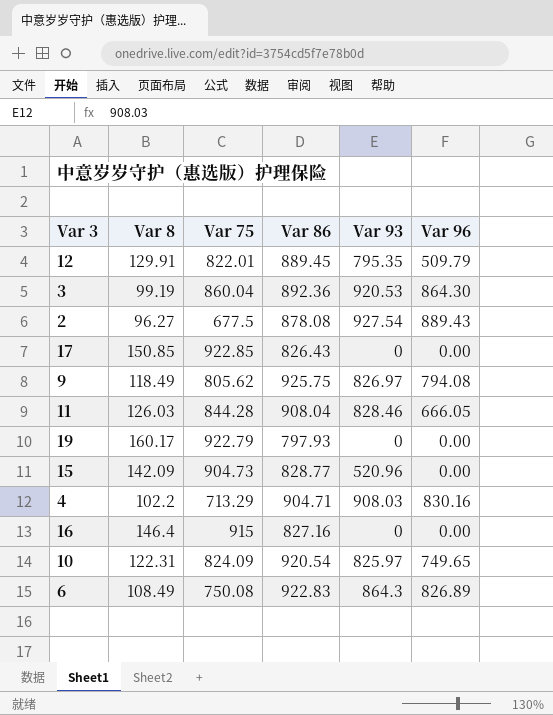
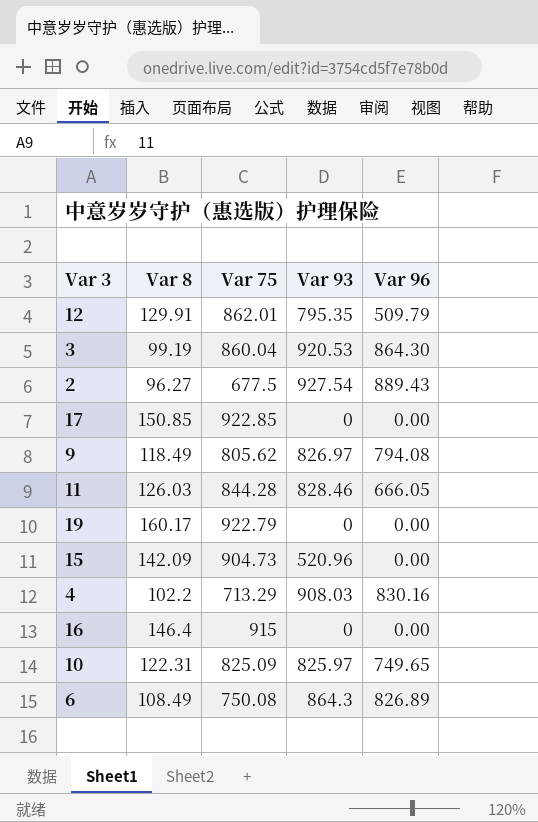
column Var 86 | position: 4 -> none
12 | Var 75: 822.01 -> 862.01
10 | Var 75: 824.09 -> 825.09

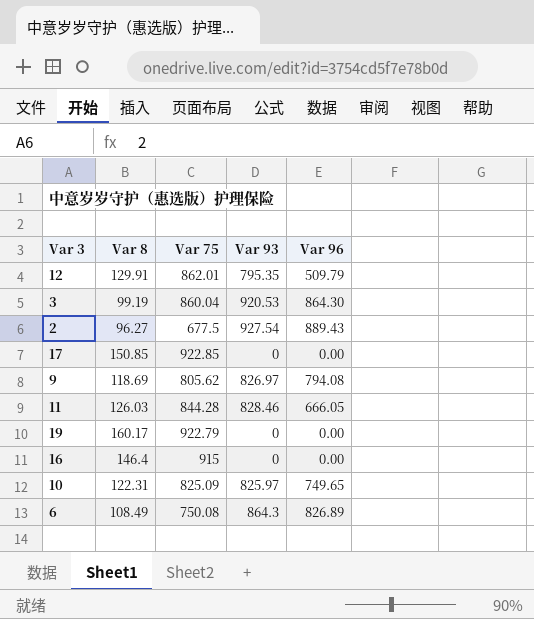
row 15: 142.09 | 904.73 | 520.96 | 0.00 -> none
row 4: 102.2 | 713.29 | 908.03 | 830.16 -> none
9 | Var 8: 118.49 -> 118.69

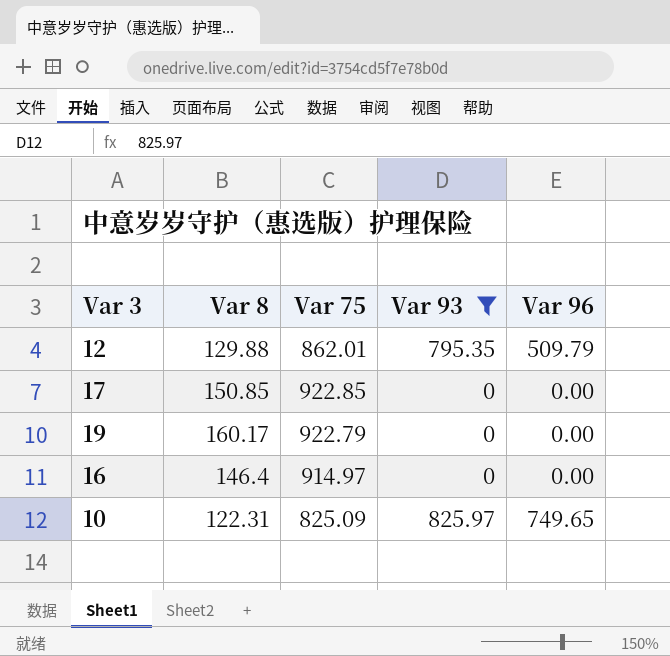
filter: none -> Var 93 <= 825.97
12 | Var 8: 129.91 -> 129.88
16 | Var 75: 915 -> 914.97

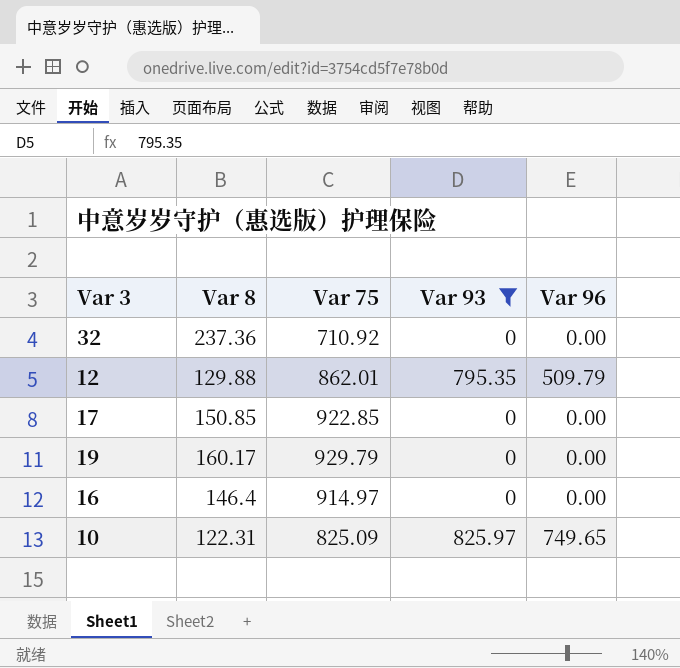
row 32: none -> 237.36 | 710.92 | 0 | 0.00
19 | Var 75: 922.79 -> 929.79

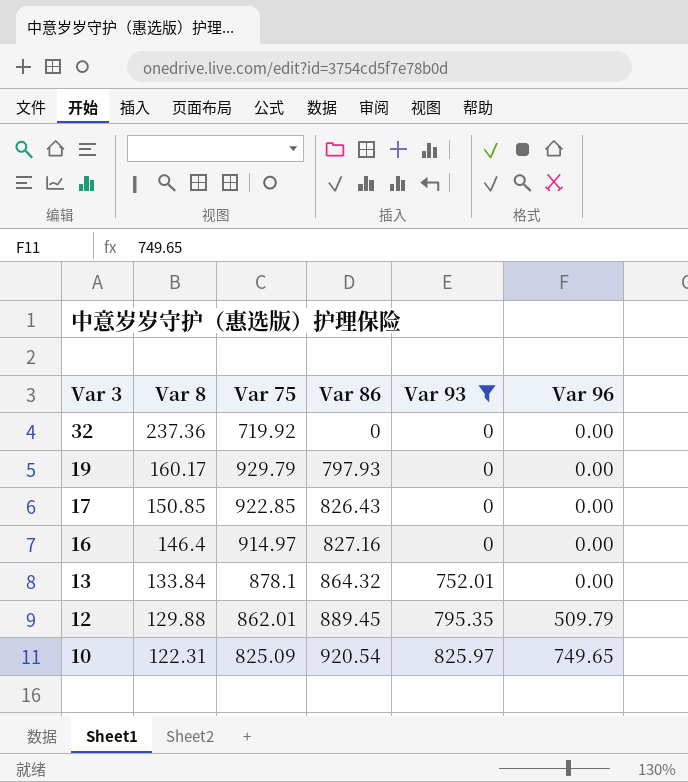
row order: none -> Var 3 descending
column Var 86 | position: none -> 4
32 | Var 75: 710.92 -> 719.92
row 13: none -> 133.84 | 878.1 | 864.32 | 752.01 | 0.00

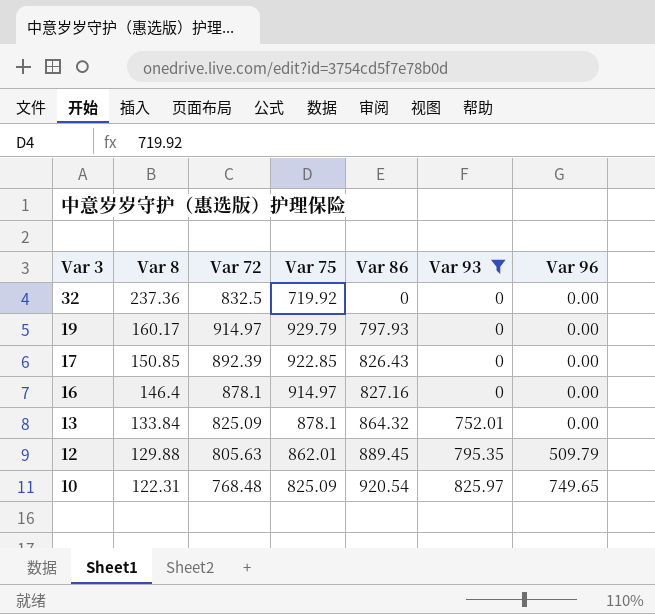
column Var 72 | position: none -> 3

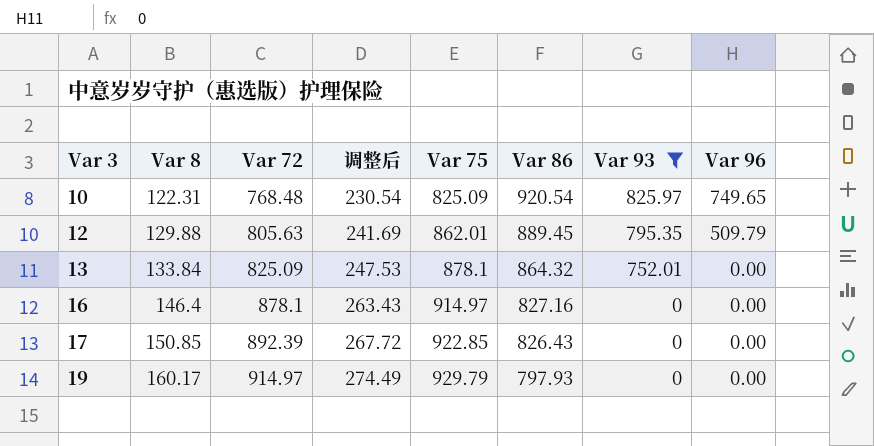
row order: Var 3 descending -> Var 3 ascending
column 调整后 | formula: none -> [Var 72] * 0.3
row 32: 237.36 | 832.5 | 719.92 | 0 | 0 | 0.00 -> none

